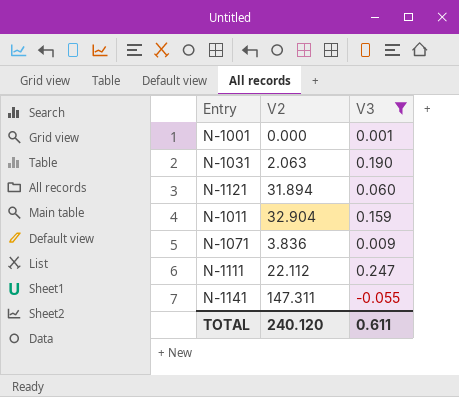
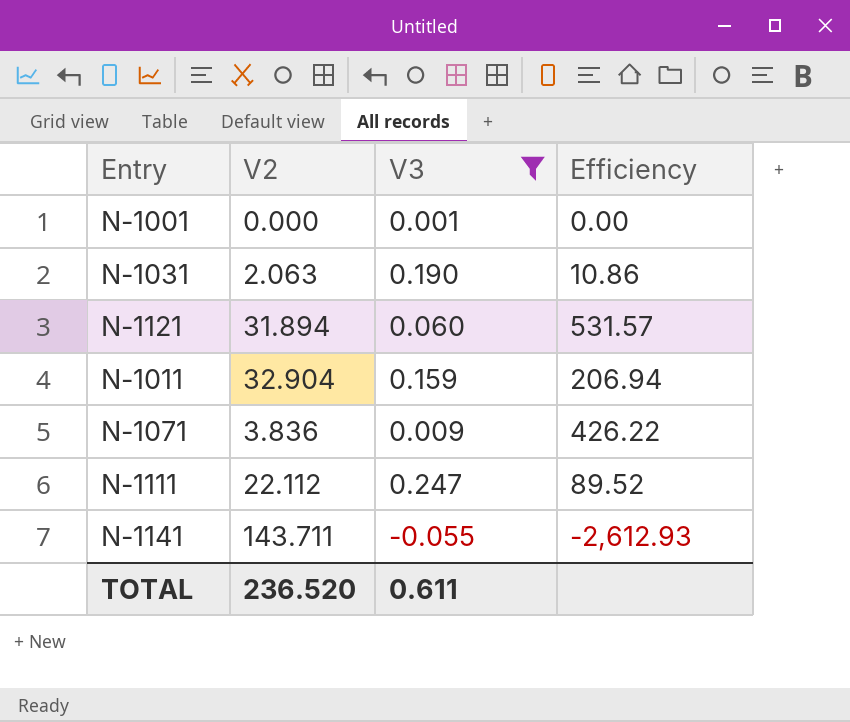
column Efficiency | formula: none -> [V2] / [V3]
N-1141 | V2: 147.311 -> 143.711
TOTAL | V2: 240.120 -> 236.520

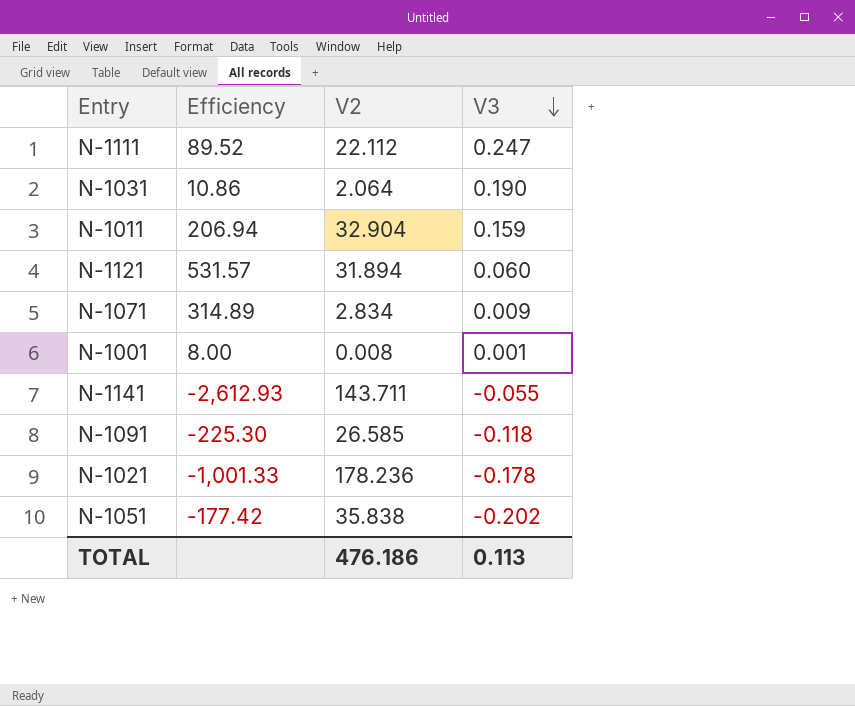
filter: V3 >= -0.055 -> none
row order: none -> V3 descending
column Efficiency | position: 4 -> 2
N-1031 | V2: 2.063 -> 2.064
N-1071 | Efficiency: 426.22 -> 314.89
N-1071 | V2: 3.836 -> 2.834
N-1001 | Efficiency: 0.00 -> 8.00
N-1001 | V2: 0.000 -> 0.008
TOTAL | V2: 236.520 -> 476.186
TOTAL | V3: 0.611 -> 0.113

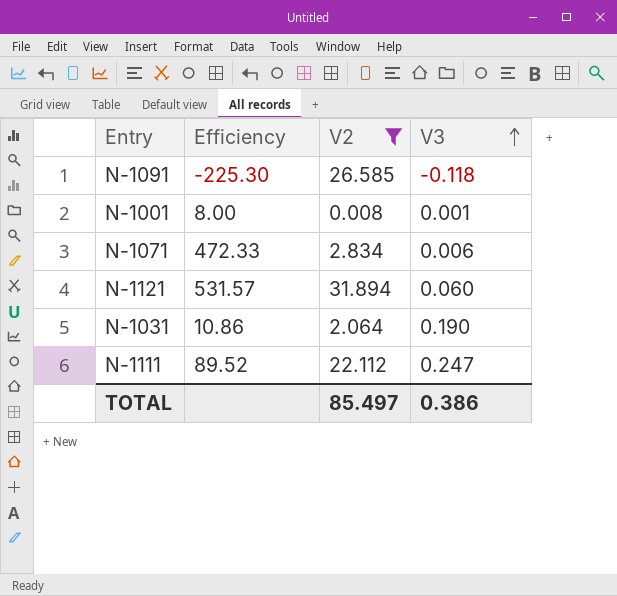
filter: none -> V2 <= 31.894
row order: V3 descending -> V3 ascending
N-1071 | Efficiency: 314.89 -> 472.33
N-1071 | V3: 0.009 -> 0.006
TOTAL | V2: 476.186 -> 85.497
TOTAL | V3: 0.113 -> 0.386

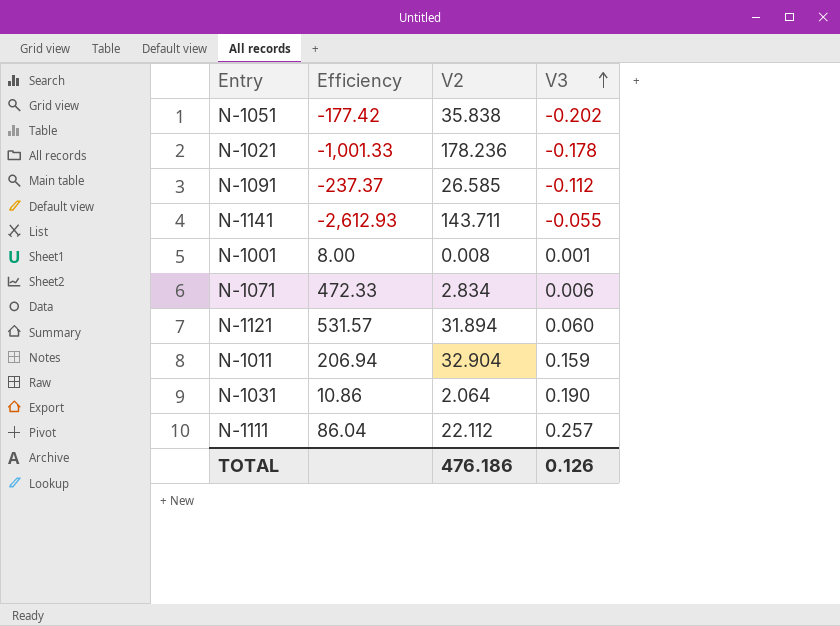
filter: V2 <= 31.894 -> none
N-1091 | Efficiency: -225.30 -> -237.37
N-1091 | V3: -0.118 -> -0.112
N-1111 | Efficiency: 89.52 -> 86.04
N-1111 | V3: 0.247 -> 0.257
TOTAL | V2: 85.497 -> 476.186
TOTAL | V3: 0.386 -> 0.126

